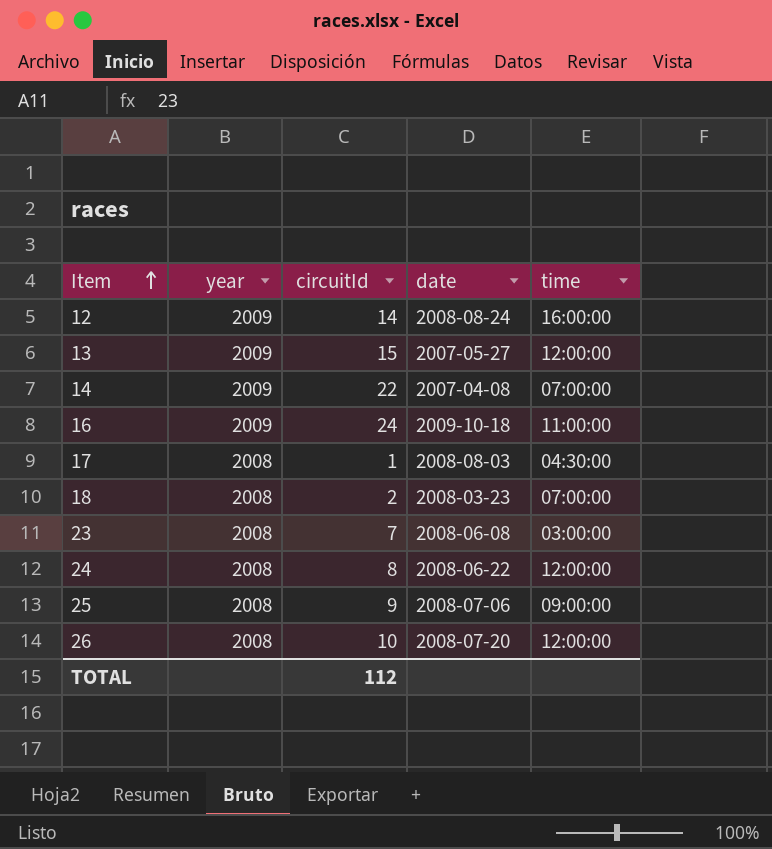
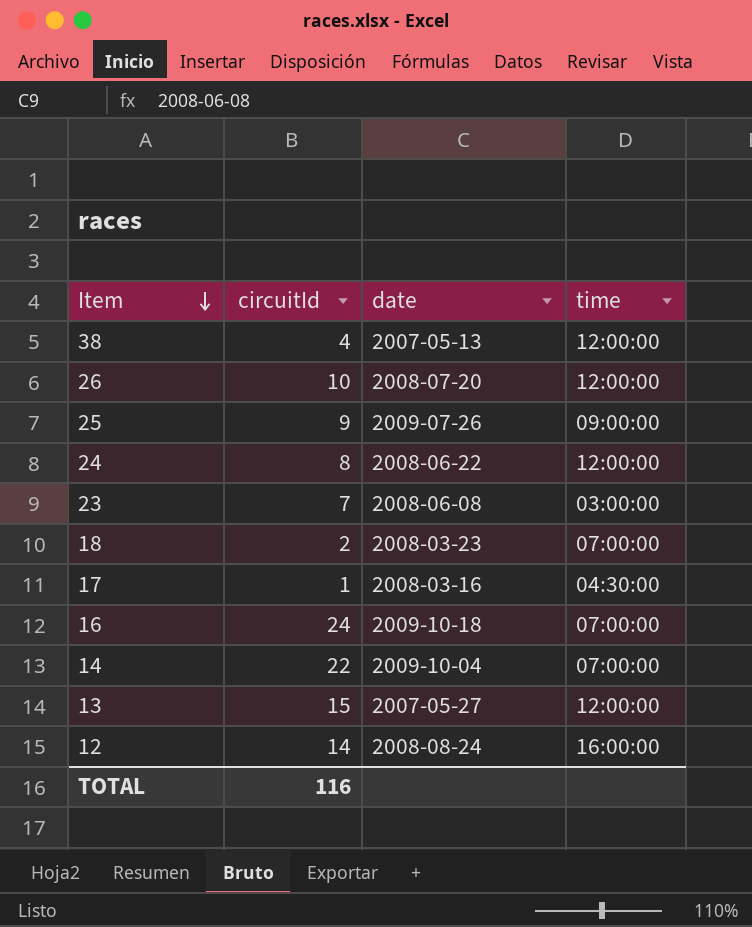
row order: Item ascending -> Item descending
column year | position: 2 -> none
row 38: none -> 4 | 2007-05-13 | 12:00:00
25 | date: 2008-07-06 -> 2009-07-26
17 | date: 2008-08-03 -> 2008-03-16
16 | time: 11:00:00 -> 07:00:00
14 | date: 2007-04-08 -> 2009-10-04
TOTAL | circuitId: 112 -> 116

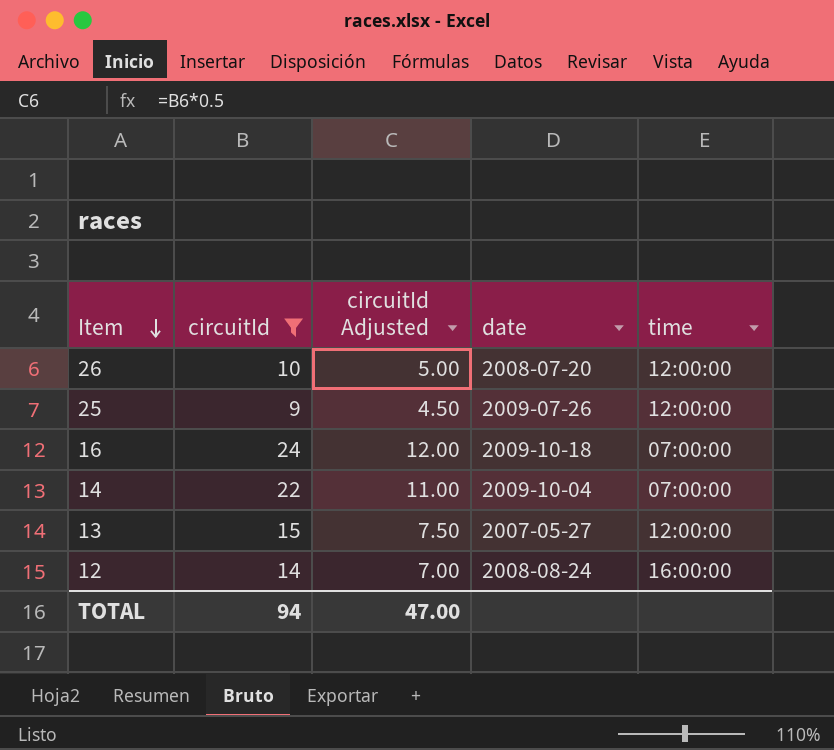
filter: none -> circuitId >= 9
column circuitId Adjusted | formula: none -> [circuitId] * 0.5
25 | time: 09:00:00 -> 12:00:00
TOTAL | circuitId: 116 -> 94

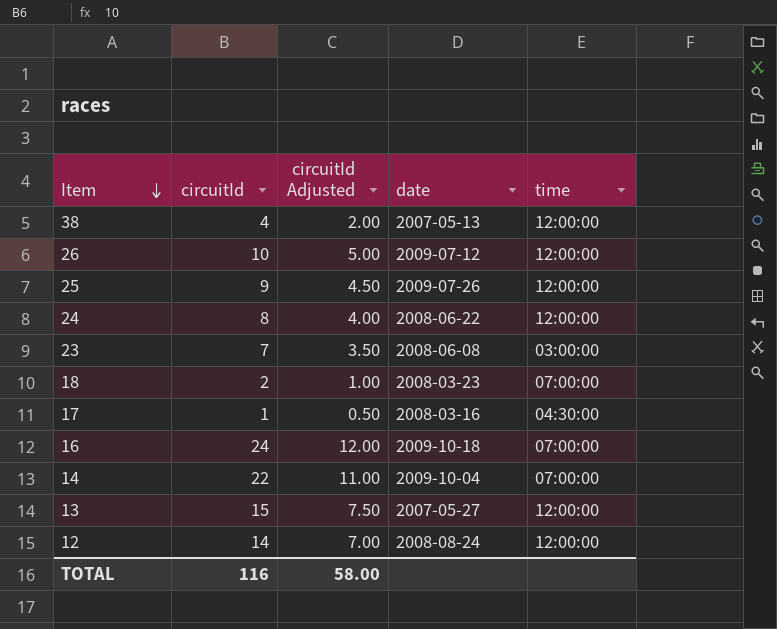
filter: circuitId >= 9 -> none
26 | date: 2008-07-20 -> 2009-07-12
12 | time: 16:00:00 -> 12:00:00
TOTAL | circuitId: 94 -> 116
TOTAL | circuitId Adjusted: 47.00 -> 58.00

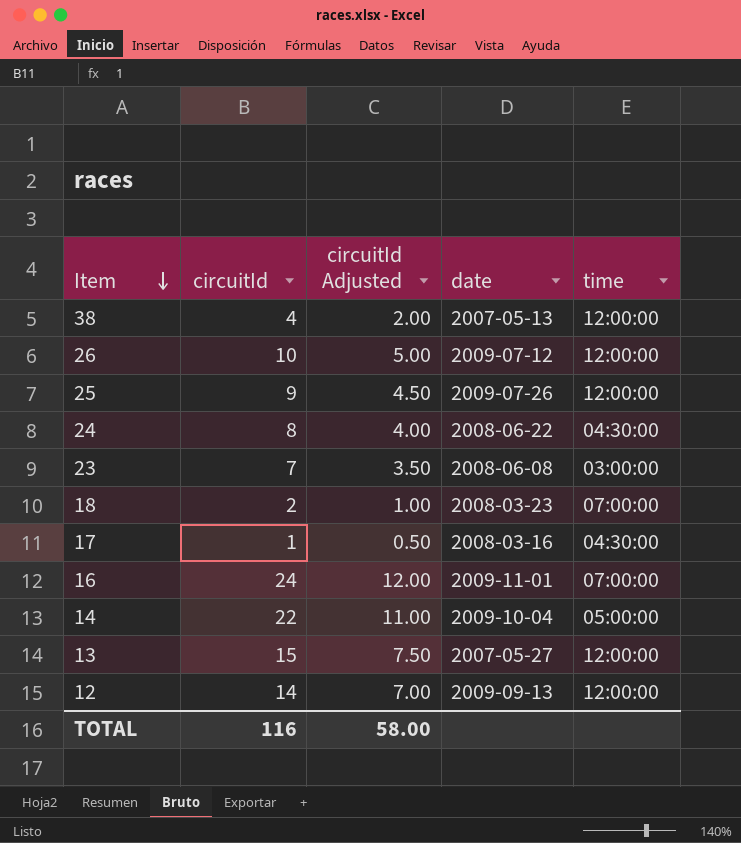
24 | time: 12:00:00 -> 04:30:00
16 | date: 2009-10-18 -> 2009-11-01
14 | time: 07:00:00 -> 05:00:00
12 | date: 2008-08-24 -> 2009-09-13

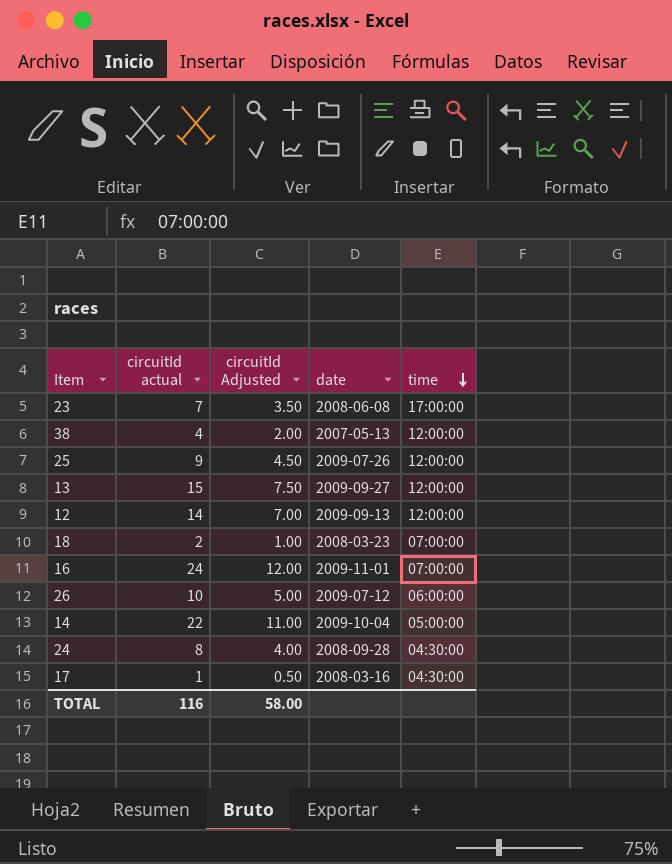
row order: Item descending -> time descending
column name: circuitId -> circuitId actual
23 | time: 03:00:00 -> 17:00:00
13 | date: 2007-05-27 -> 2009-09-27
26 | time: 12:00:00 -> 06:00:00
24 | date: 2008-06-22 -> 2008-09-28

